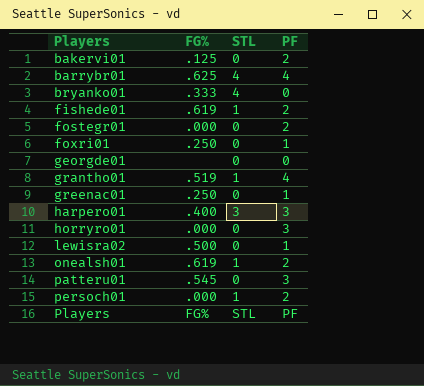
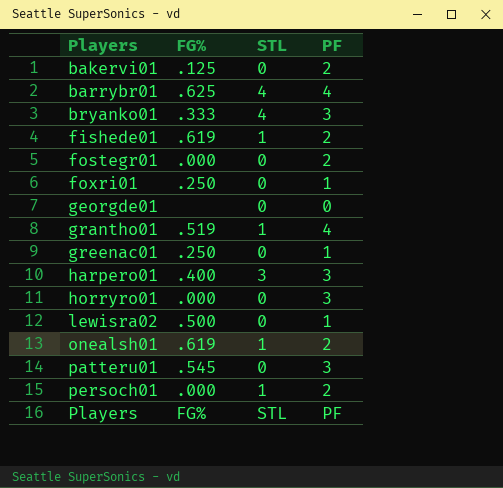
bryanko01 | PF: 0 -> 3

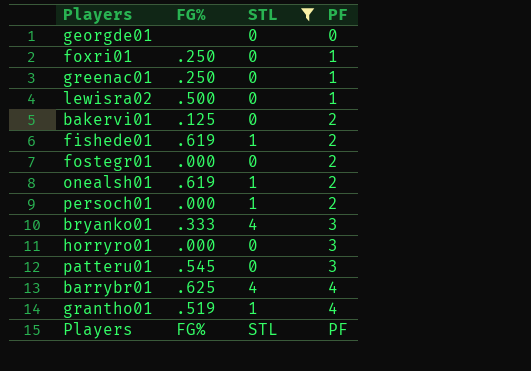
filter: none -> STL != 3
row order: Players ascending -> PF ascending

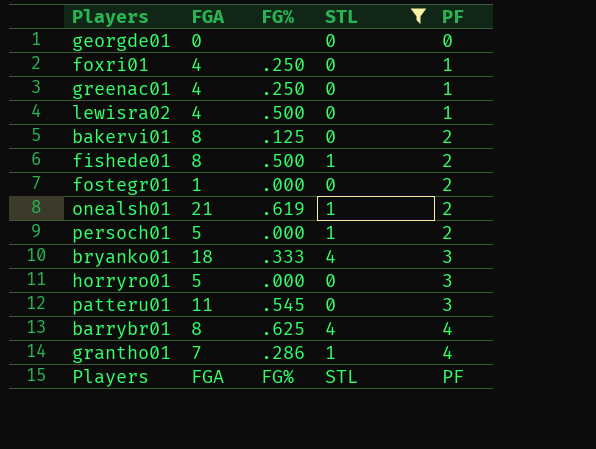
column FGA | position: none -> 2
fishede01 | FG%: .619 -> .500
grantho01 | FG%: .519 -> .286

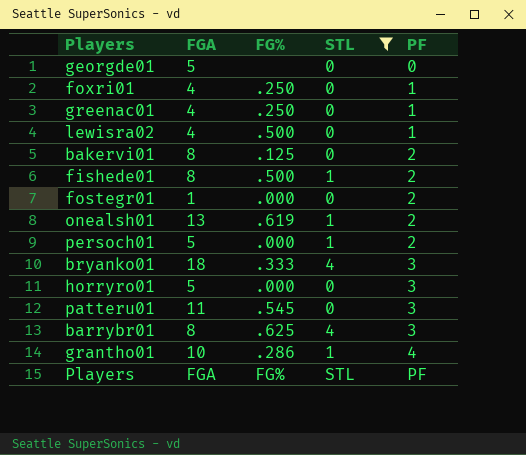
georgde01 | FGA: 0 -> 5
onealsh01 | FGA: 21 -> 13
barrybr01 | PF: 4 -> 3
grantho01 | FGA: 7 -> 10

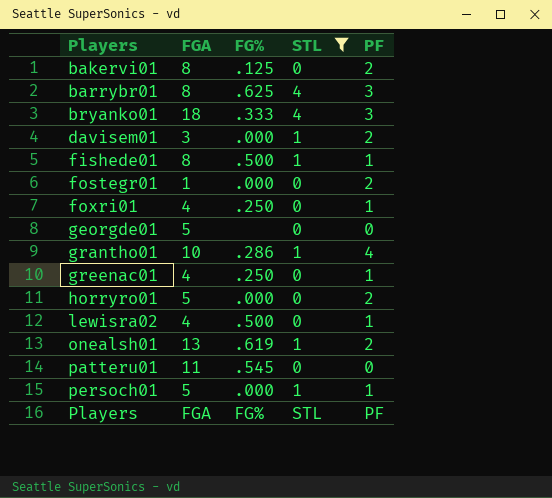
row order: PF ascending -> Players ascending
row davisem01: none -> 3 | .000 | 1 | 2
fishede01 | PF: 2 -> 1
horryro01 | PF: 3 -> 2
patteru01 | PF: 3 -> 0
persoch01 | PF: 2 -> 1

